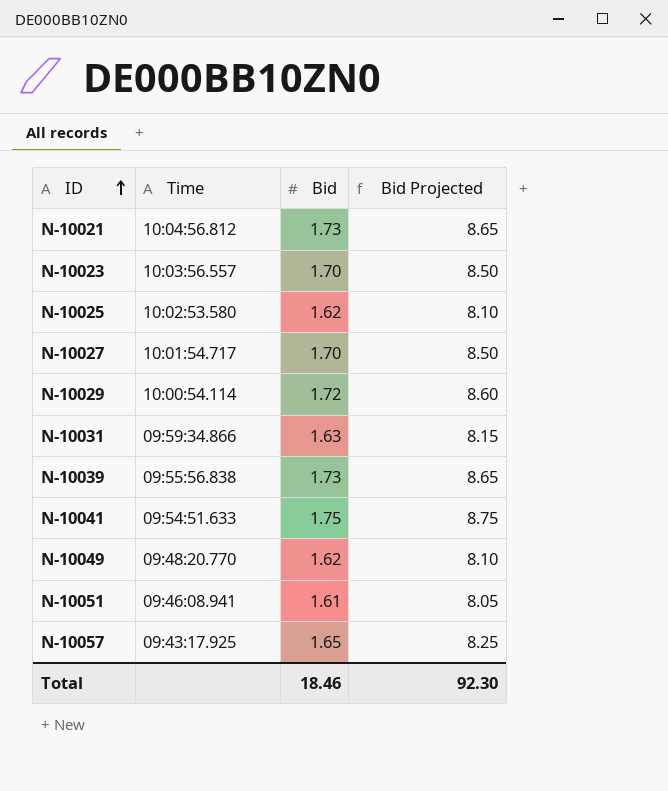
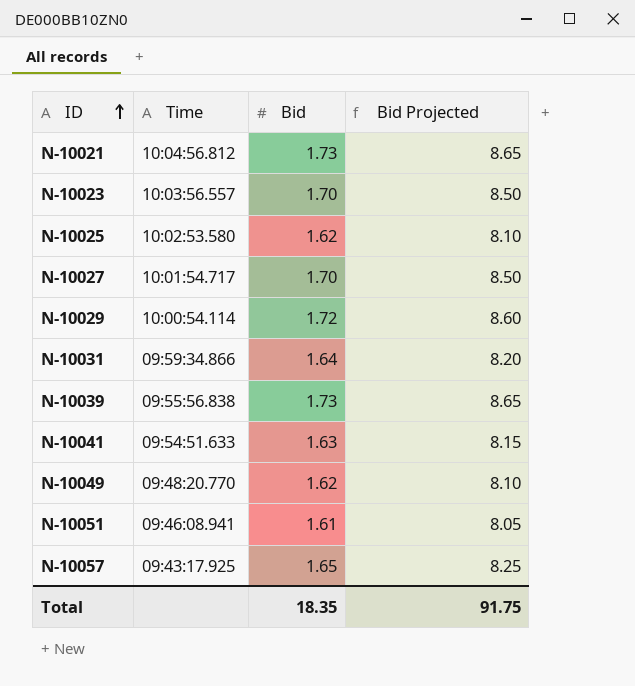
N-10031 | Bid: 1.63 -> 1.64
N-10031 | Bid Projected: 8.15 -> 8.20
N-10041 | Bid: 1.75 -> 1.63
N-10041 | Bid Projected: 8.75 -> 8.15
Total | Bid: 18.46 -> 18.35
Total | Bid Projected: 92.30 -> 91.75

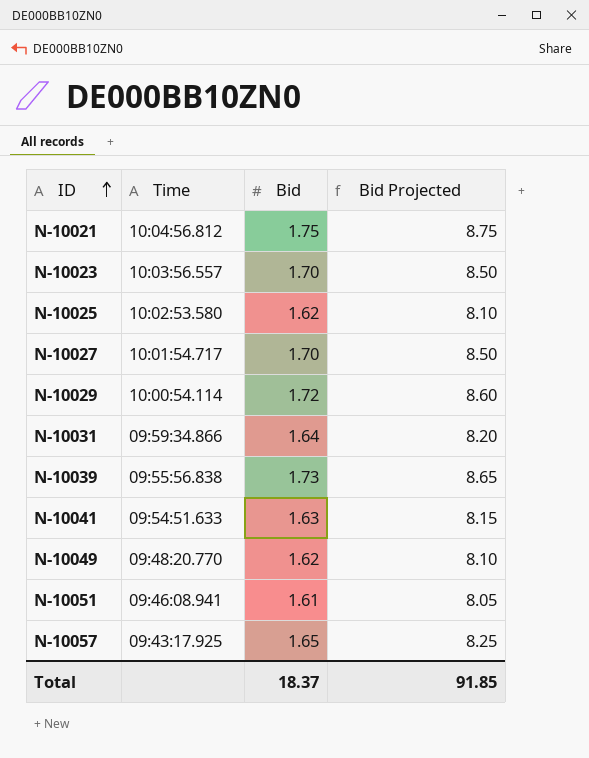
N-10021 | Bid: 1.73 -> 1.75
N-10021 | Bid Projected: 8.65 -> 8.75
Total | Bid: 18.35 -> 18.37
Total | Bid Projected: 91.75 -> 91.85

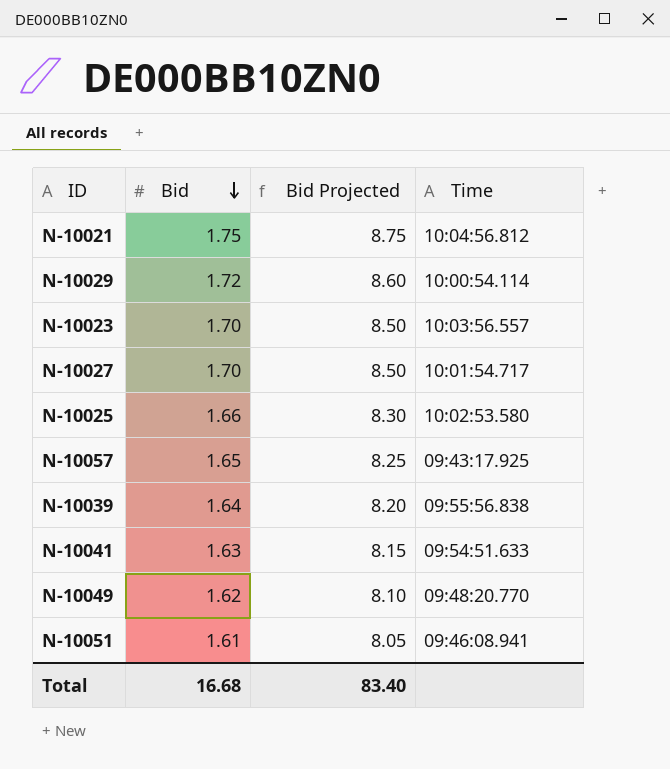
row order: ID ascending -> Bid descending
column Time | position: 2 -> 4
row N-10031: 09:59:34.866 | 1.64 | 8.20 -> none
N-10025 | Bid: 1.62 -> 1.66
N-10025 | Bid Projected: 8.10 -> 8.30
N-10039 | Bid: 1.73 -> 1.64
N-10039 | Bid Projected: 8.65 -> 8.20
Total | Bid: 18.37 -> 16.68
Total | Bid Projected: 91.85 -> 83.40

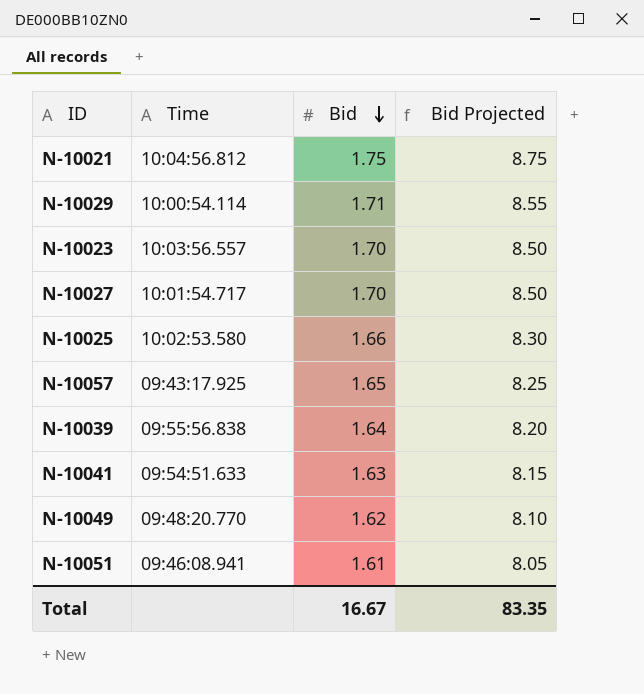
column Time | position: 4 -> 2
N-10029 | Bid: 1.72 -> 1.71
N-10029 | Bid Projected: 8.60 -> 8.55
Total | Bid: 16.68 -> 16.67
Total | Bid Projected: 83.40 -> 83.35

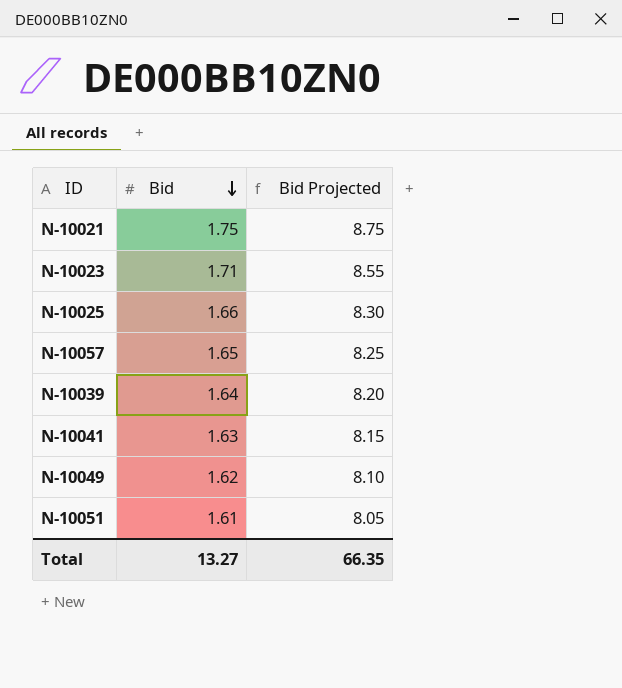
column Time | position: 2 -> none
row N-10029: 10:00:54.114 | 1.71 | 8.55 -> none
row N-10027: 10:01:54.717 | 1.70 | 8.50 -> none
N-10023 | Bid: 1.70 -> 1.71
N-10023 | Bid Projected: 8.50 -> 8.55
Total | Bid: 16.67 -> 13.27
Total | Bid Projected: 83.35 -> 66.35

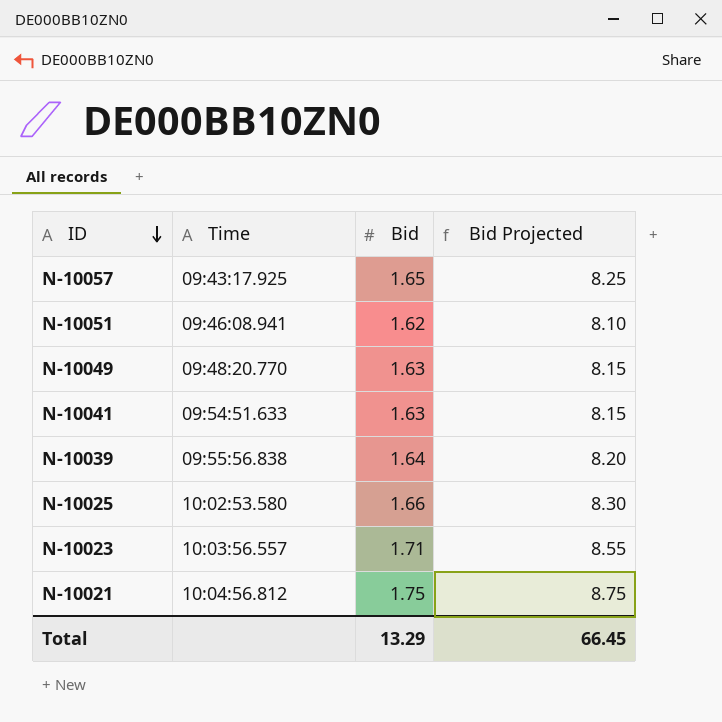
row order: Bid descending -> ID descending
column Time | position: none -> 2
N-10051 | Bid: 1.61 -> 1.62
N-10051 | Bid Projected: 8.05 -> 8.10
N-10049 | Bid: 1.62 -> 1.63
N-10049 | Bid Projected: 8.10 -> 8.15
Total | Bid: 13.27 -> 13.29
Total | Bid Projected: 66.35 -> 66.45

